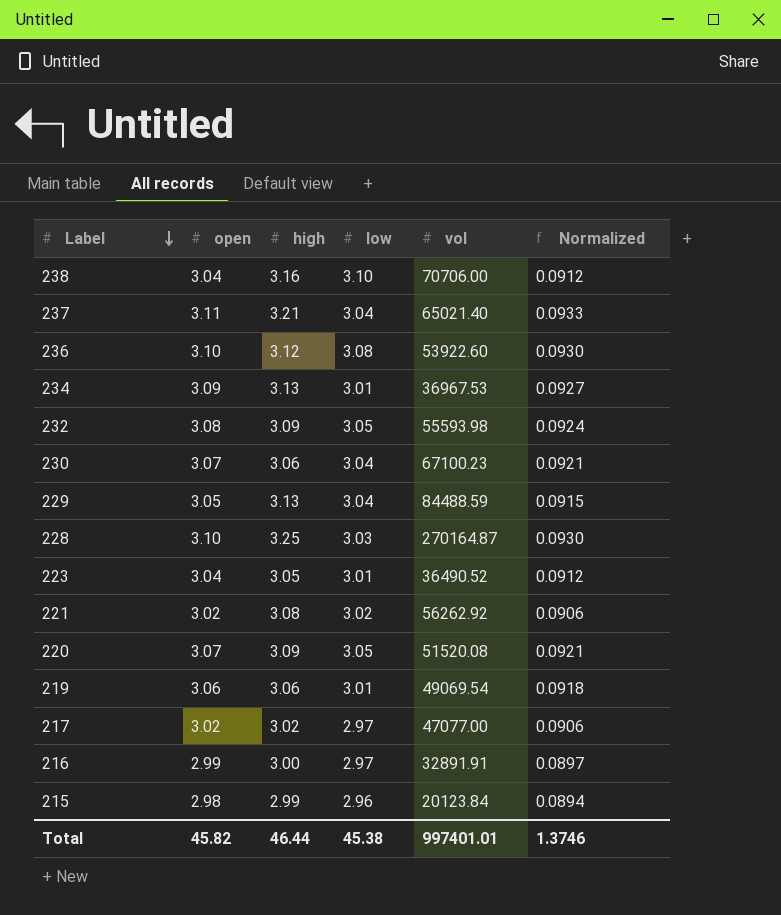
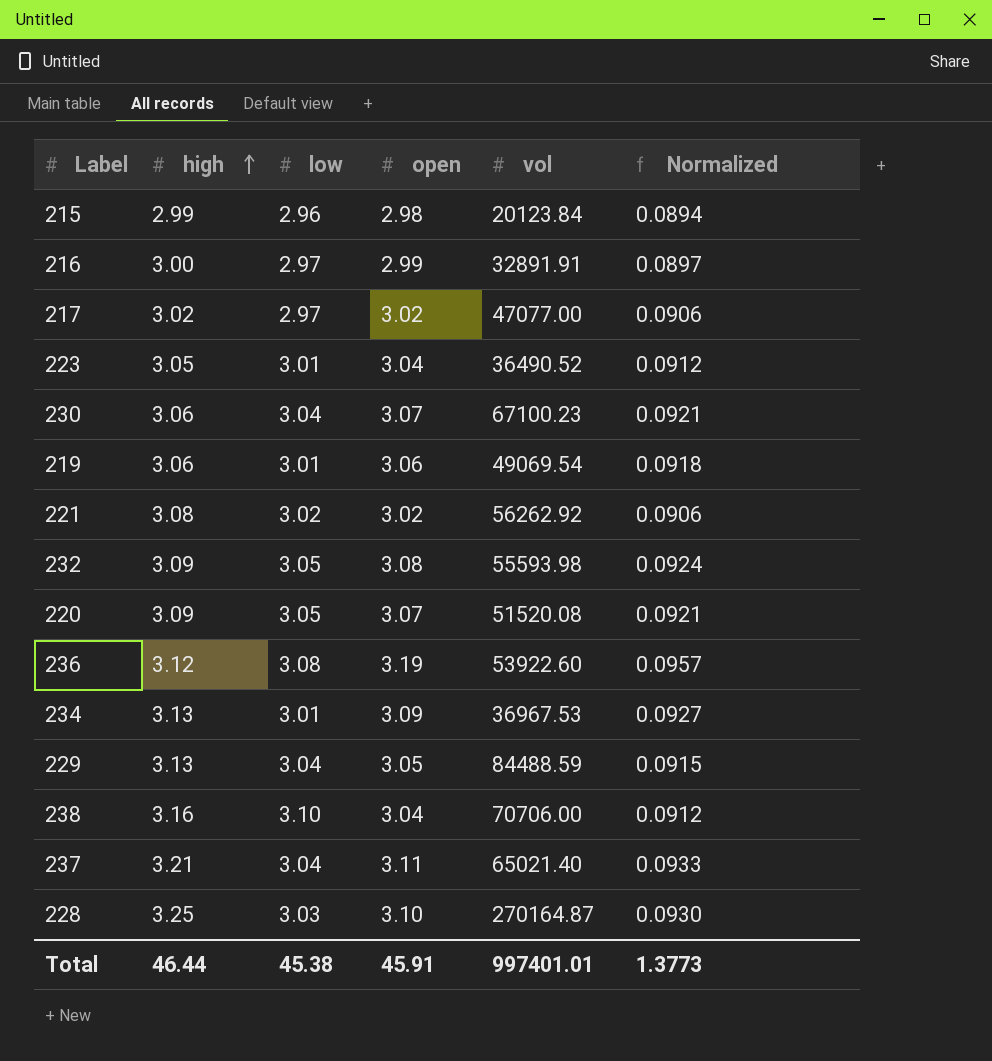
row order: Label descending -> high ascending
column open | position: 2 -> 4
236 | open: 3.10 -> 3.19
236 | Normalized: 0.0930 -> 0.0957
Total | open: 45.82 -> 45.91
Total | Normalized: 1.3746 -> 1.3773

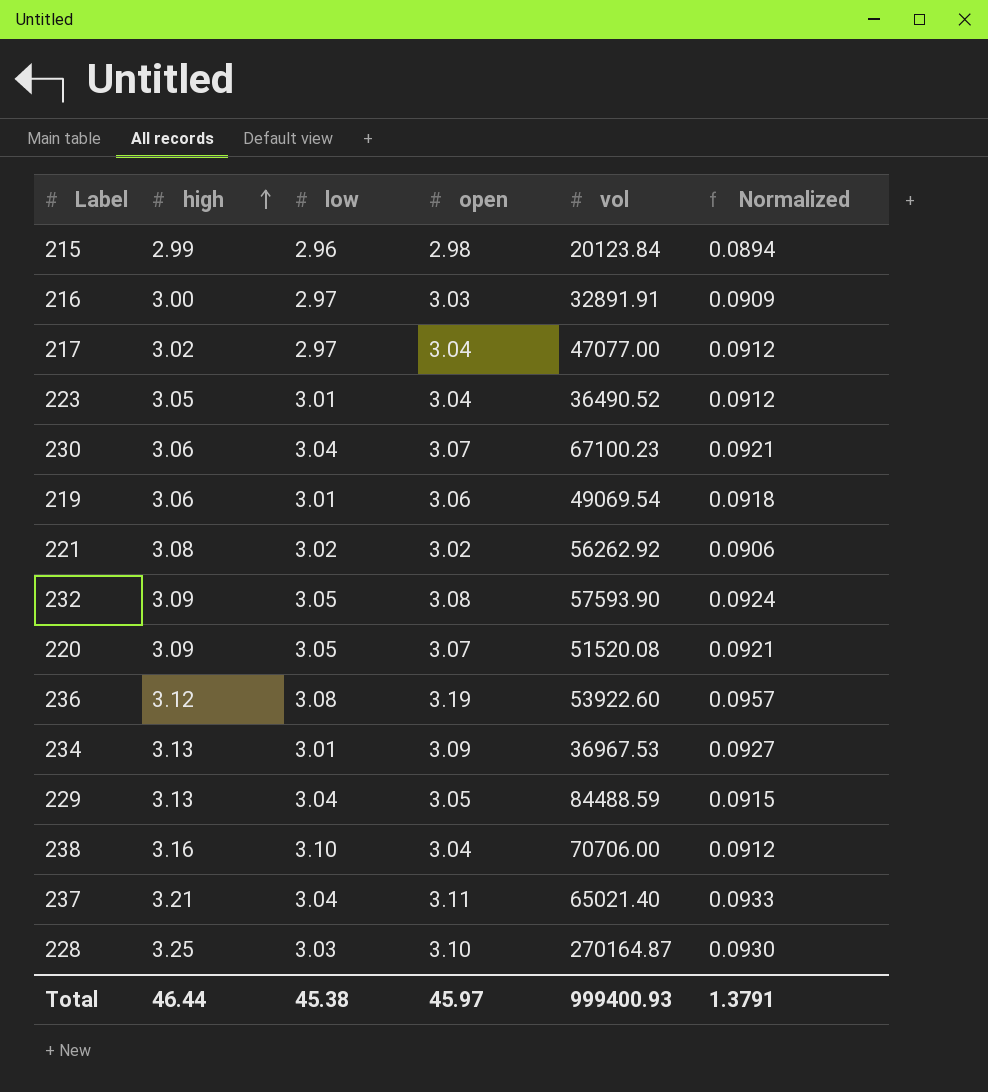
216 | open: 2.99 -> 3.03
216 | Normalized: 0.0897 -> 0.0909
217 | open: 3.02 -> 3.04
217 | Normalized: 0.0906 -> 0.0912
232 | vol: 55593.98 -> 57593.90
Total | open: 45.91 -> 45.97
Total | vol: 997401.01 -> 999400.93
Total | Normalized: 1.3773 -> 1.3791

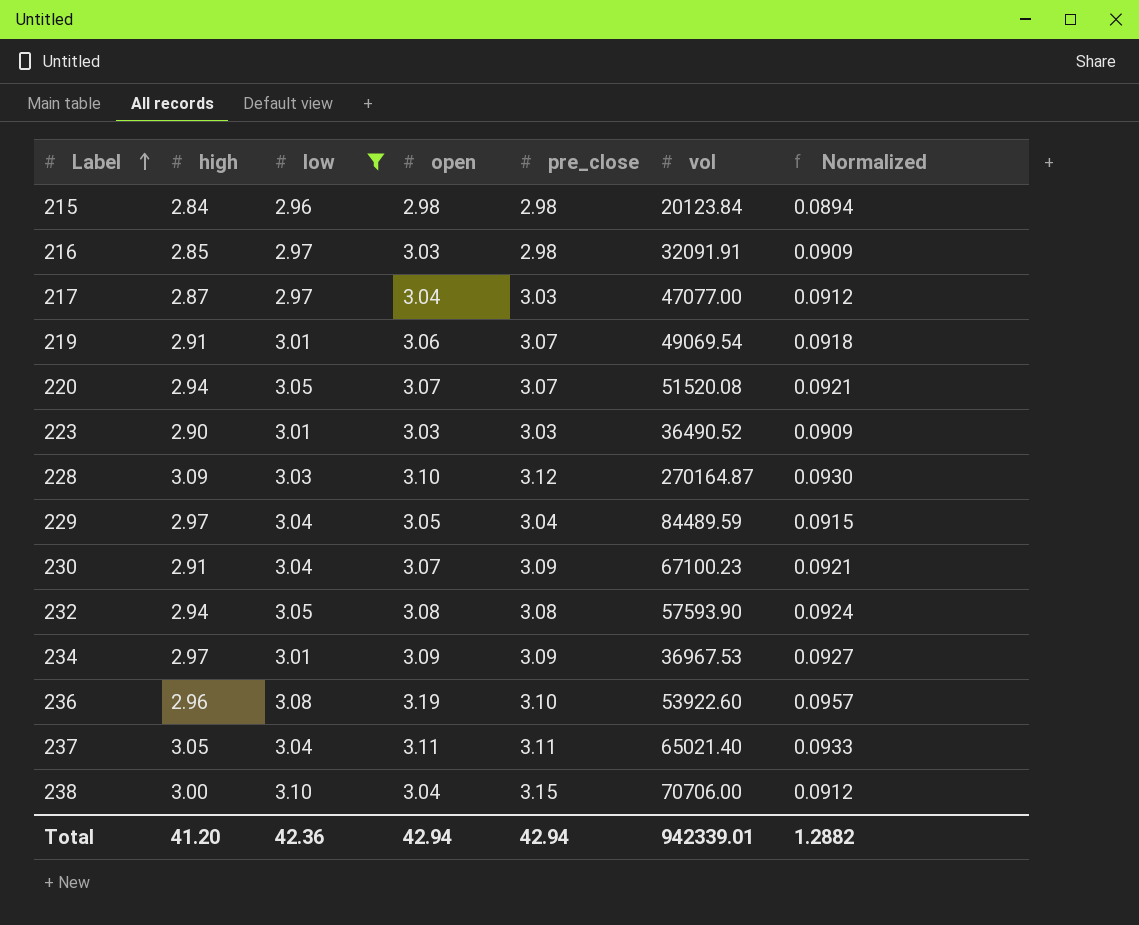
filter: none -> low != 3.02
row order: high ascending -> Label ascending
column pre_close | position: none -> 5
215 | high: 2.99 -> 2.84
216 | high: 3.00 -> 2.85
216 | vol: 32891.91 -> 32091.91
217 | high: 3.02 -> 2.87
219 | high: 3.06 -> 2.91
220 | high: 3.09 -> 2.94
223 | high: 3.05 -> 2.90
223 | open: 3.04 -> 3.03
223 | Normalized: 0.0912 -> 0.0909
228 | high: 3.25 -> 3.09
229 | high: 3.13 -> 2.97
229 | vol: 84488.59 -> 84489.59
230 | high: 3.06 -> 2.91
232 | high: 3.09 -> 2.94
234 | high: 3.13 -> 2.97
236 | high: 3.12 -> 2.96
237 | high: 3.21 -> 3.05
238 | high: 3.16 -> 3.00
Total | high: 46.44 -> 41.20
Total | low: 45.38 -> 42.36
Total | open: 45.97 -> 42.94
Total | vol: 999400.93 -> 942339.01
Total | Normalized: 1.3791 -> 1.2882

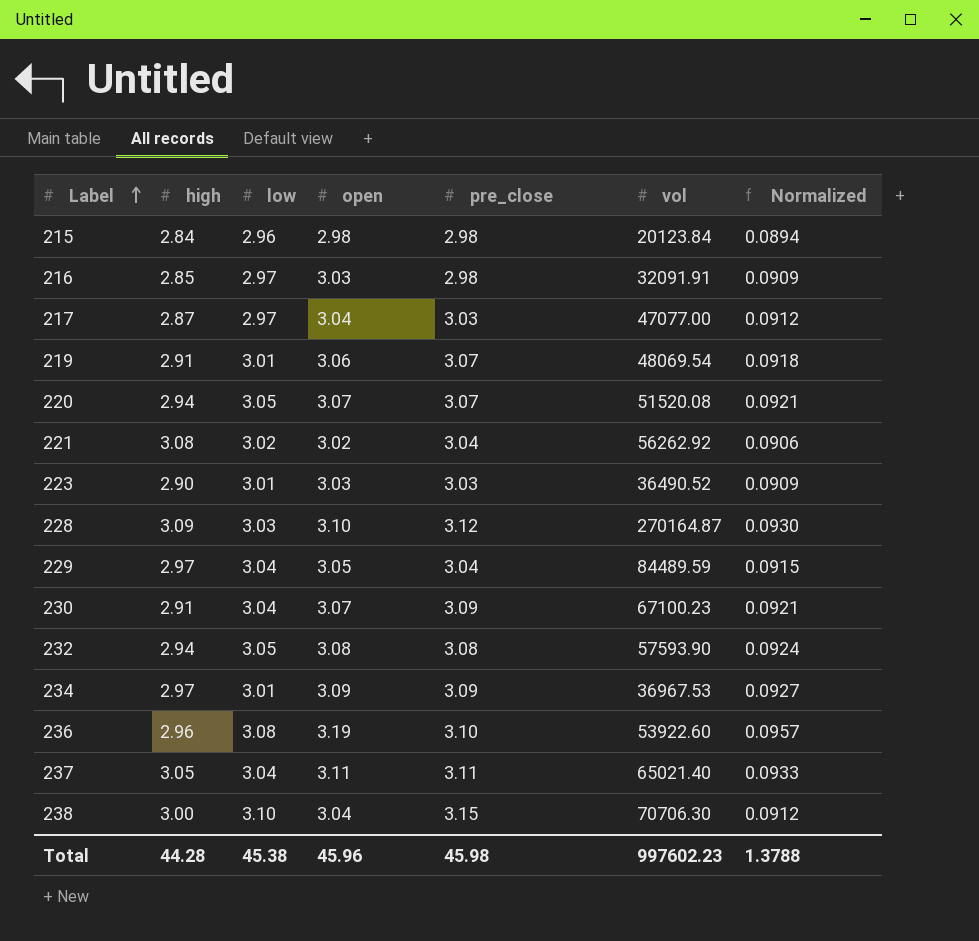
filter: low != 3.02 -> none
219 | vol: 49069.54 -> 48069.54
238 | vol: 70706.00 -> 70706.30
Total | high: 41.20 -> 44.28
Total | low: 42.36 -> 45.38
Total | open: 42.94 -> 45.96
Total | pre_close: 42.94 -> 45.98
Total | vol: 942339.01 -> 997602.23
Total | Normalized: 1.2882 -> 1.3788

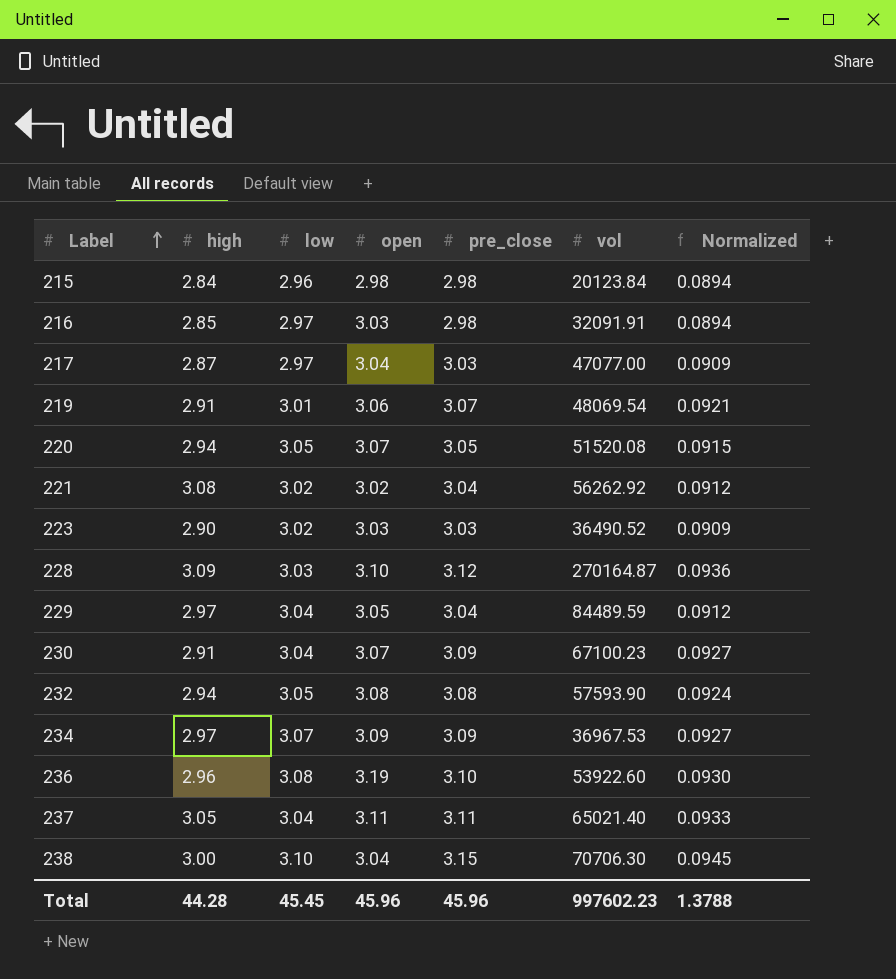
column Normalized | formula: [open] * 0.03 -> [pre_close] * 0.03
220 | pre_close: 3.07 -> 3.05
223 | low: 3.01 -> 3.02
234 | low: 3.01 -> 3.07
Total | low: 45.38 -> 45.45
Total | pre_close: 45.98 -> 45.96

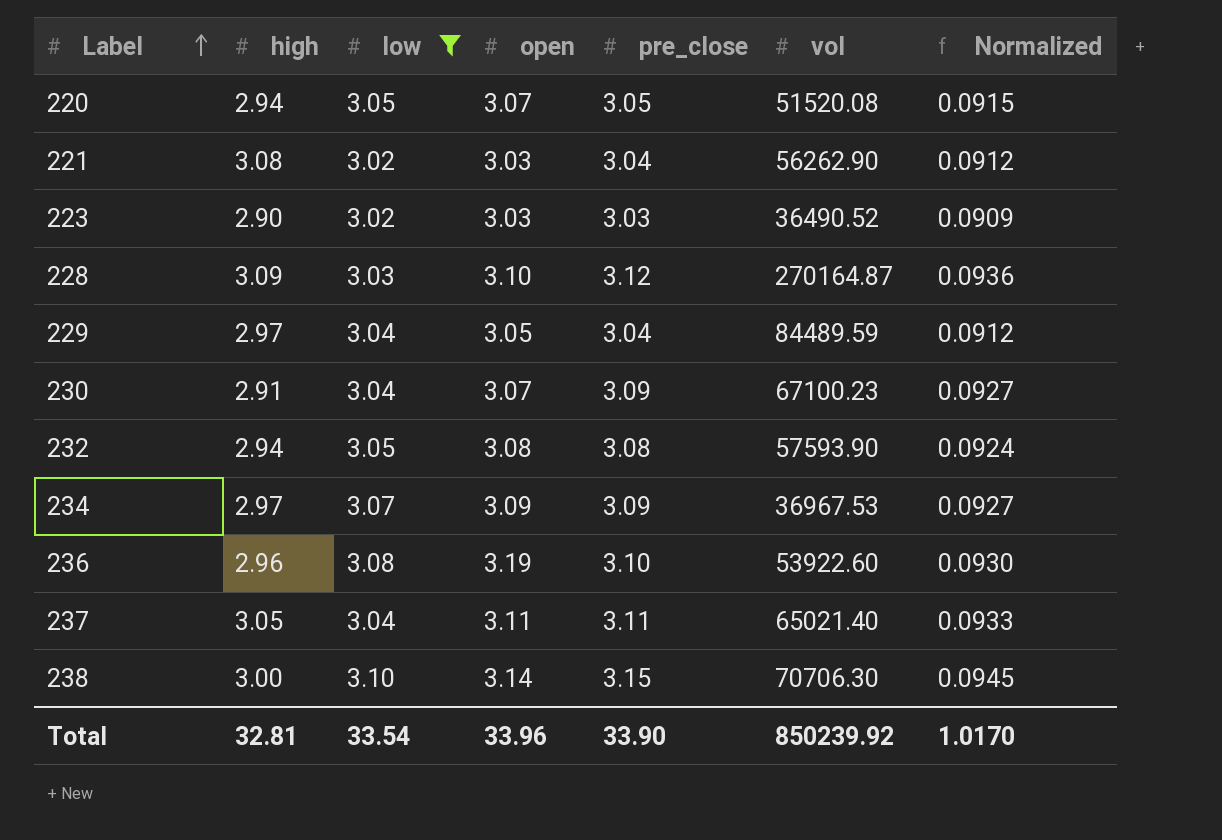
filter: none -> low >= 3.02
221 | open: 3.02 -> 3.03
221 | vol: 56262.92 -> 56262.90
238 | open: 3.04 -> 3.14
Total | high: 44.28 -> 32.81
Total | low: 45.45 -> 33.54
Total | open: 45.96 -> 33.96
Total | pre_close: 45.96 -> 33.90
Total | vol: 997602.23 -> 850239.92
Total | Normalized: 1.3788 -> 1.0170

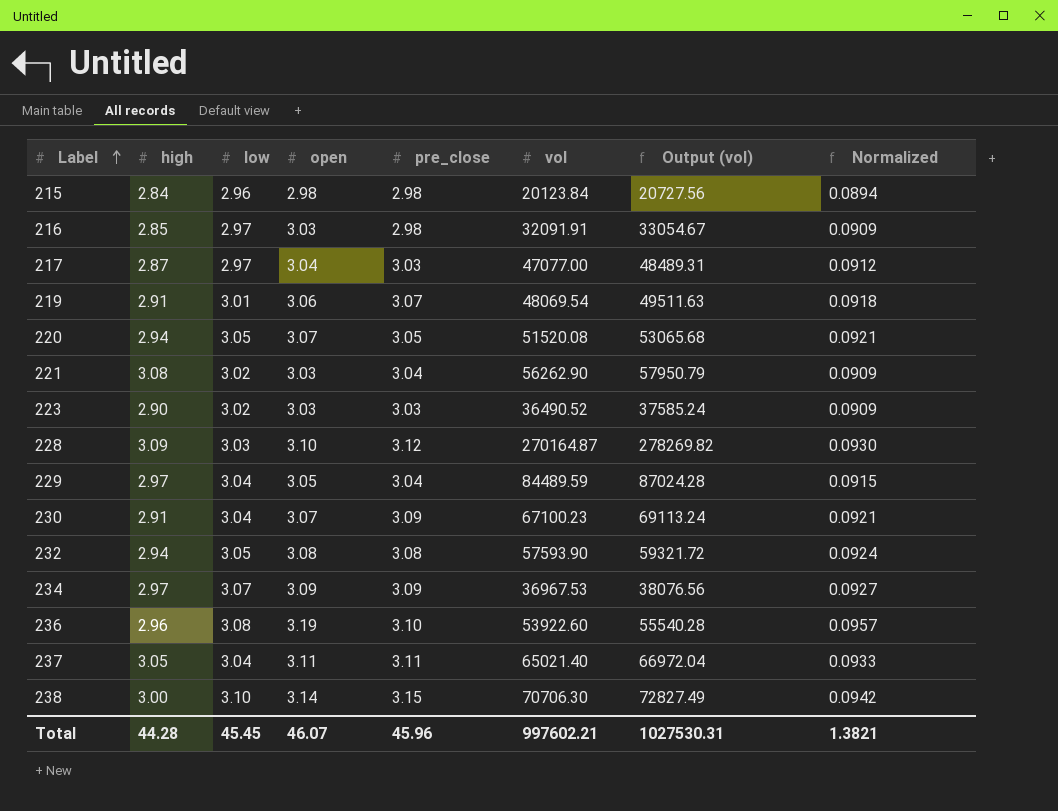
filter: low >= 3.02 -> none
column Output (vol) | formula: none -> [vol] * 1.03
column Normalized | formula: [pre_close] * 0.03 -> [open] * 0.03
Total | high: 32.81 -> 44.28
Total | low: 33.54 -> 45.45
Total | open: 33.96 -> 46.07
Total | pre_close: 33.90 -> 45.96
Total | vol: 850239.92 -> 997602.21
Total | Normalized: 1.0170 -> 1.3821

